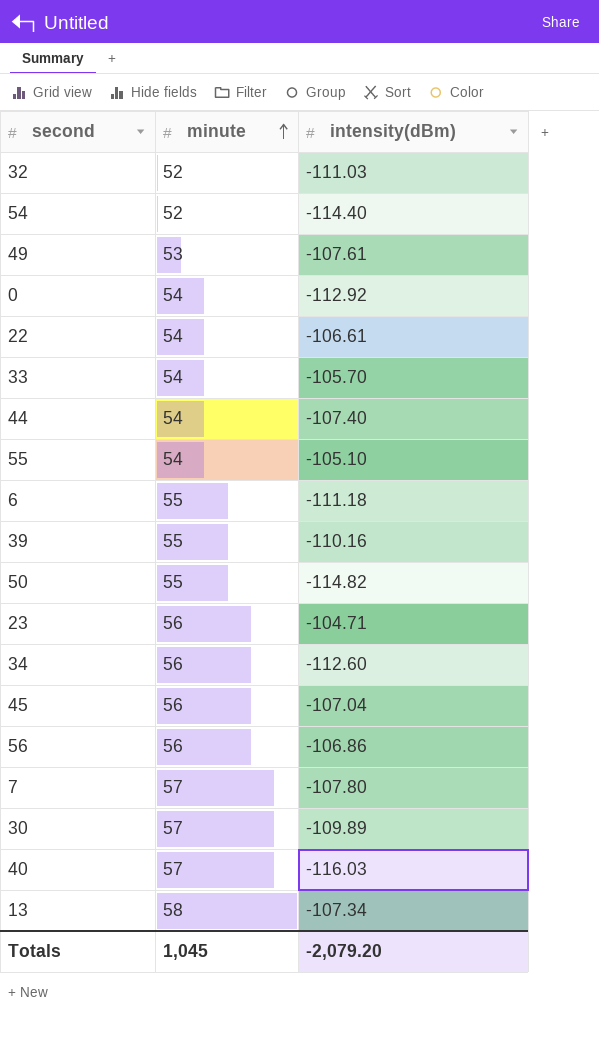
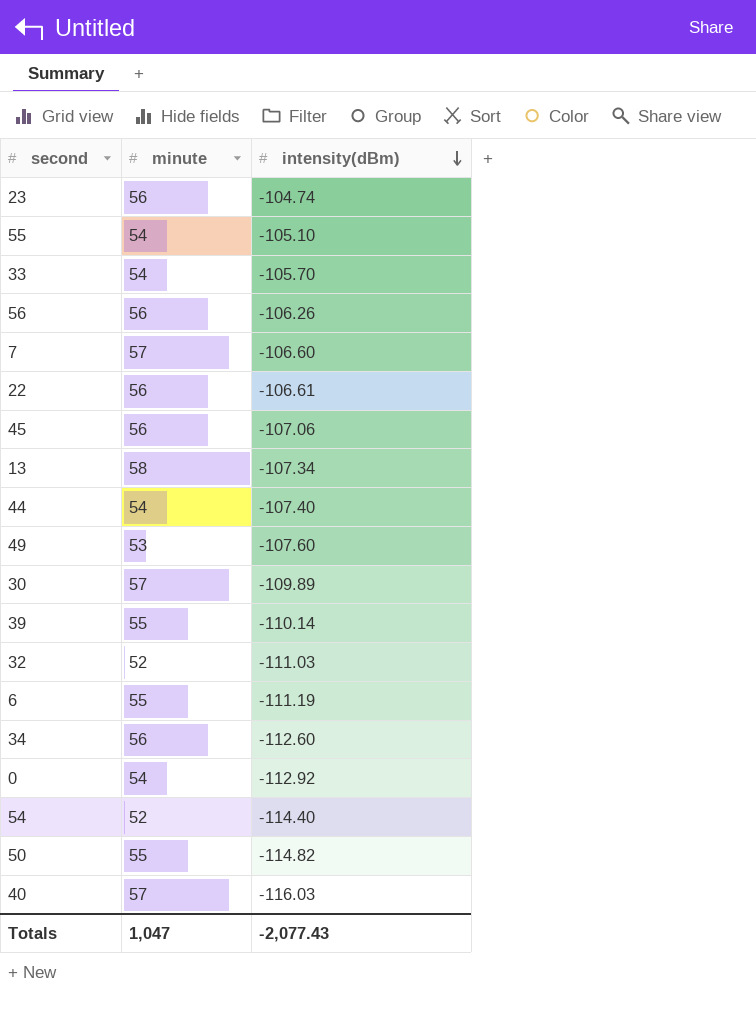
row order: minute ascending -> intensity(dBm) descending
23 | intensity(dBm): -104.71 -> -104.74
56 | intensity(dBm): -106.86 -> -106.26
7 | intensity(dBm): -107.80 -> -106.60
22 | minute: 54 -> 56
45 | intensity(dBm): -107.04 -> -107.06
49 | intensity(dBm): -107.61 -> -107.60
39 | intensity(dBm): -110.16 -> -110.14
6 | intensity(dBm): -111.18 -> -111.19
Totals | minute: 1,045 -> 1,047
Totals | intensity(dBm): -2,079.20 -> -2,077.43

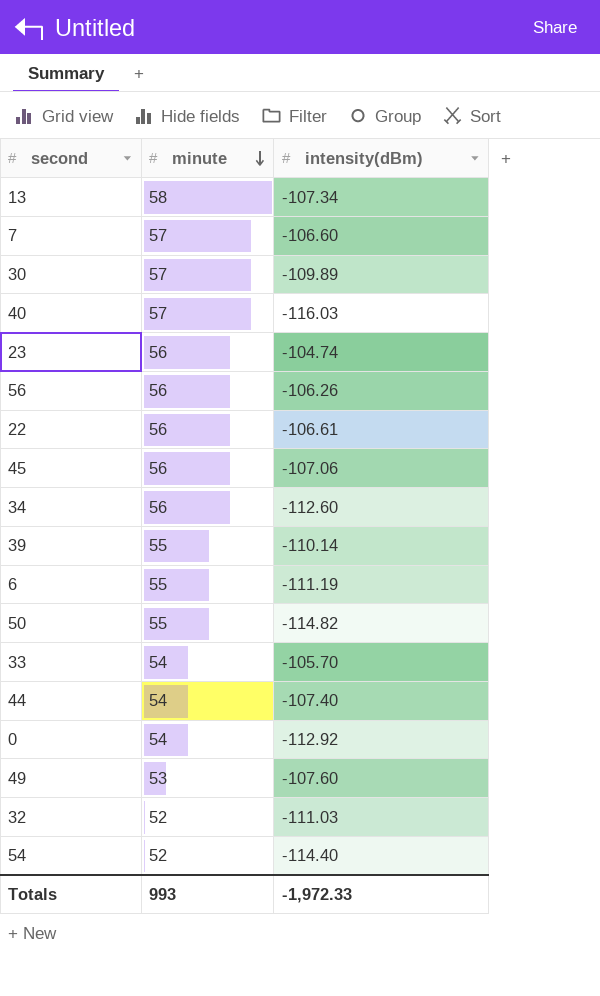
row order: intensity(dBm) descending -> minute descending
row 55: 54 | -105.10 -> none
Totals | minute: 1,047 -> 993
Totals | intensity(dBm): -2,077.43 -> -1,972.33

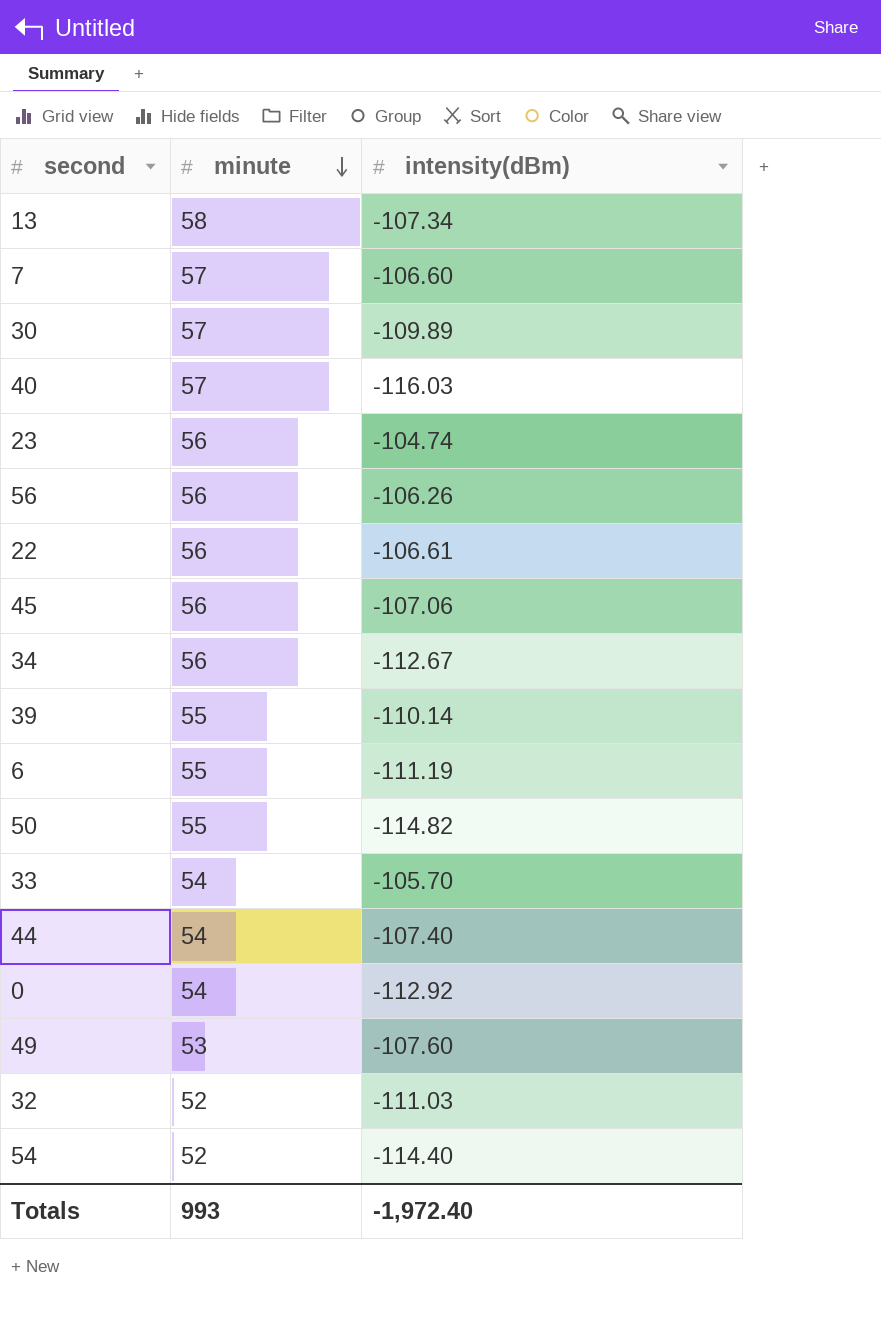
34 | intensity(dBm): -112.60 -> -112.67
Totals | intensity(dBm): -1,972.33 -> -1,972.40

